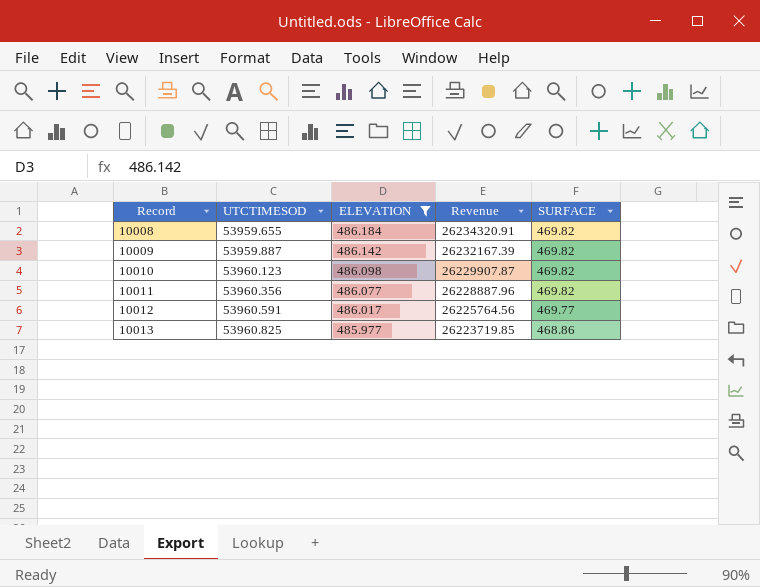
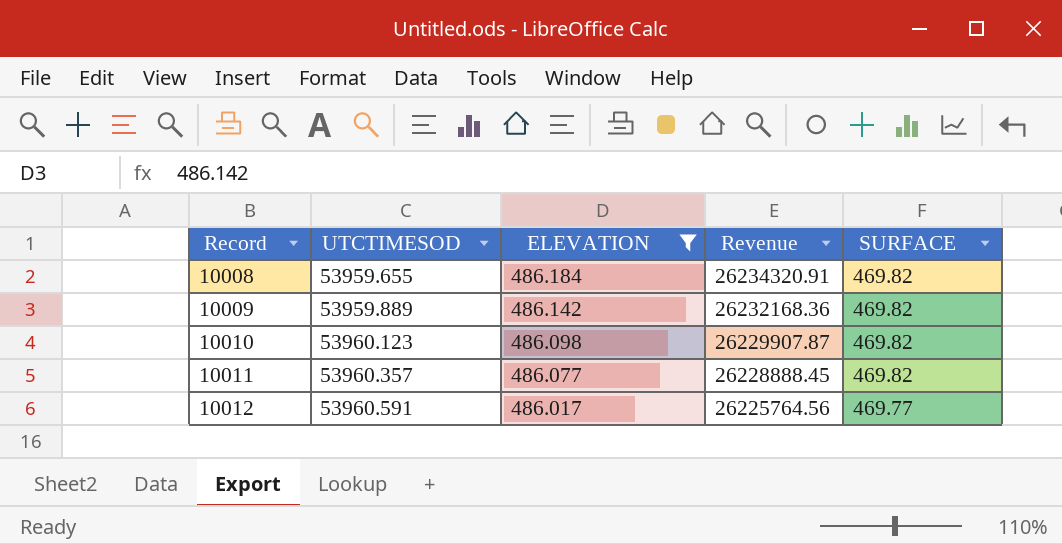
row 10013: 53960.825 | 485.977 | 26223719.85 | 468.86 -> none
10009 | UTCTIMESOD: 53959.887 -> 53959.889
10009 | Revenue: 26232167.39 -> 26232168.36
10011 | UTCTIMESOD: 53960.356 -> 53960.357
10011 | Revenue: 26228887.96 -> 26228888.45

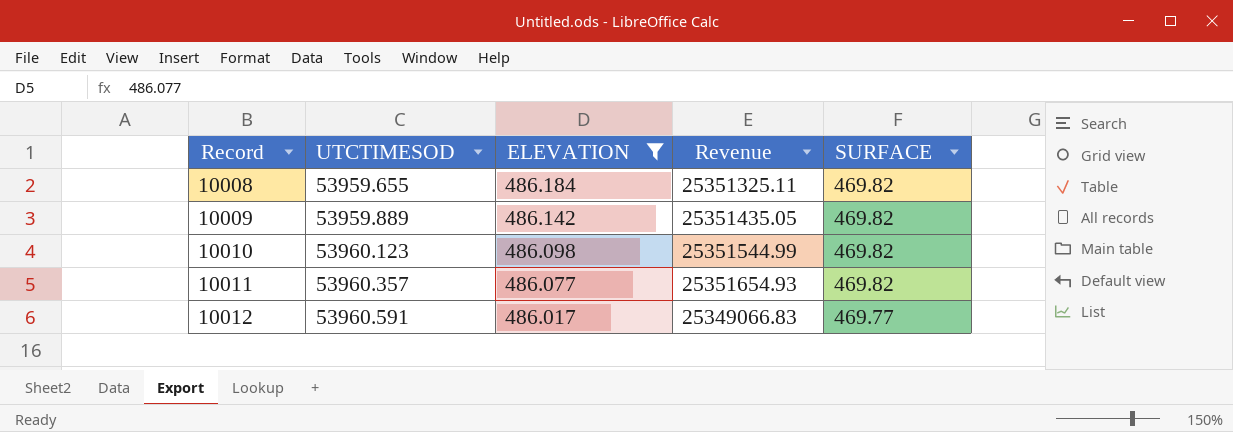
column Revenue | formula: [UTCTIMESOD] * [ELEVATION] -> [UTCTIMESOD] * [SURFACE]

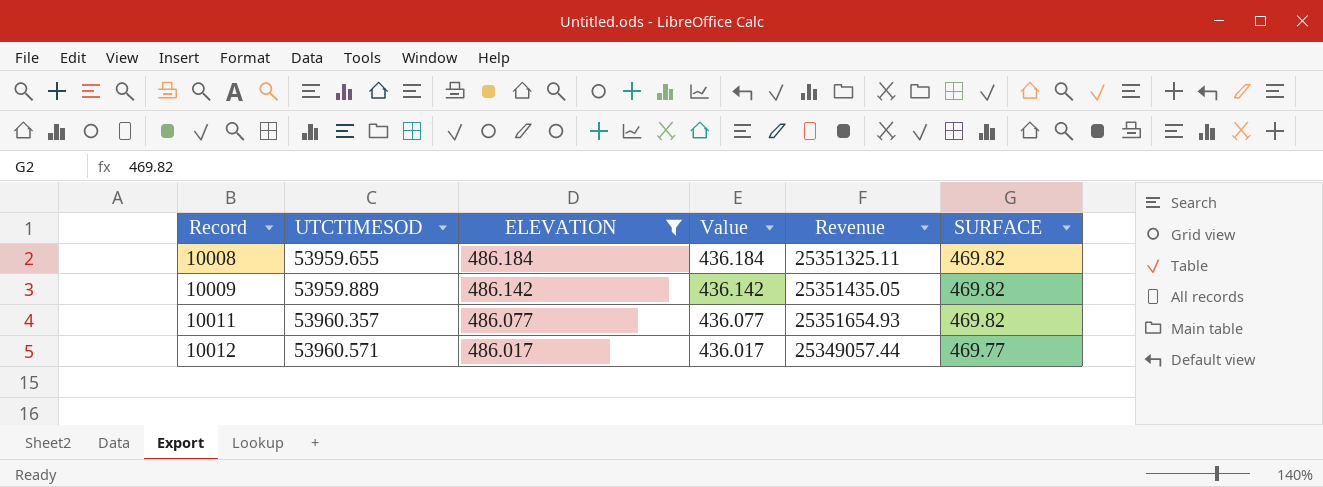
column Value | formula: none -> [ELEVATION] - 50
row 10010: 53960.123 | 486.098 | 25351544.99 | 469.82 -> none
10012 | UTCTIMESOD: 53960.591 -> 53960.571
10012 | Revenue: 25349066.83 -> 25349057.44

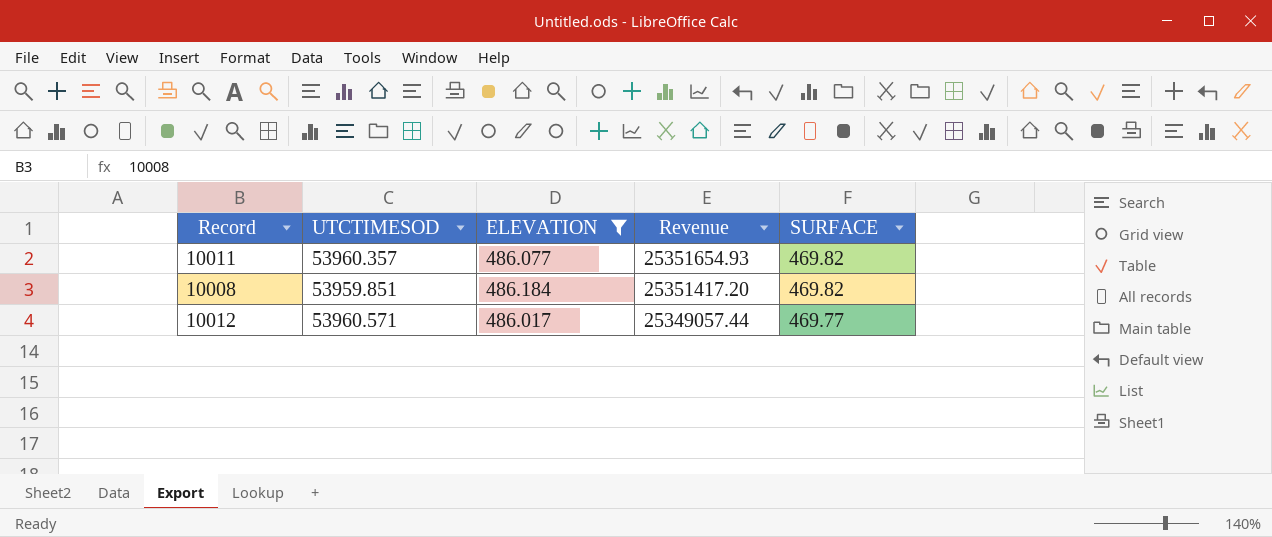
row order: Record ascending -> Revenue descending
column Value | formula: [ELEVATION] - 50 -> none
row 10009: 53959.889 | 486.142 | 436.142 | 25351435.05 | 469.82 -> none
10008 | UTCTIMESOD: 53959.655 -> 53959.851
10008 | Revenue: 25351325.11 -> 25351417.20

